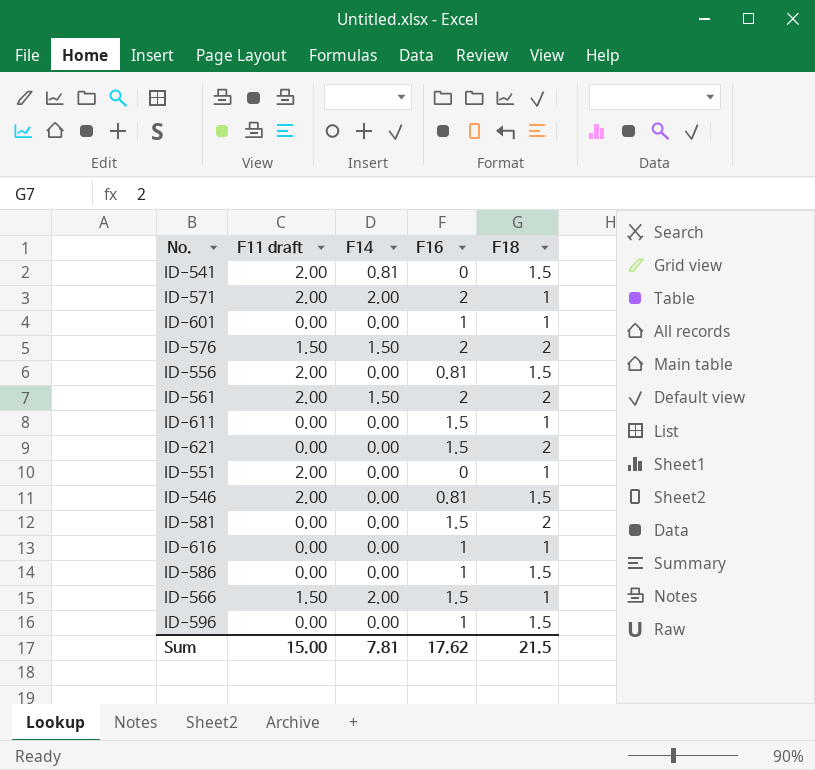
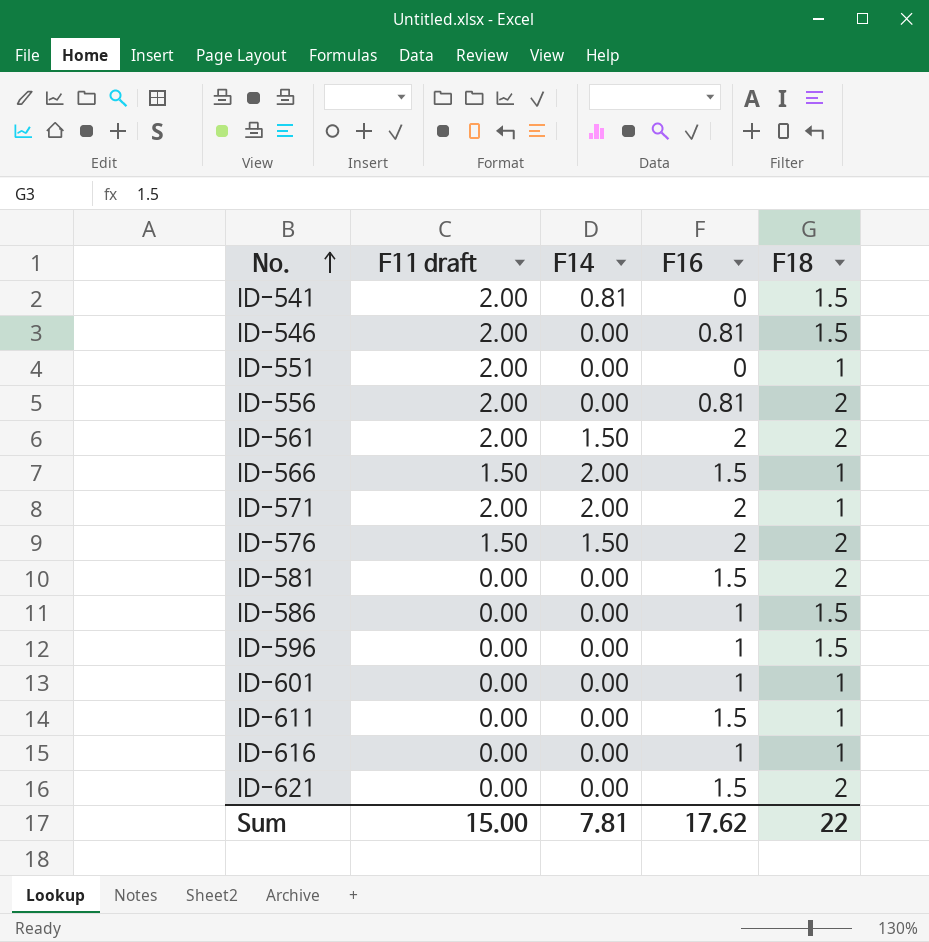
row order: none -> No. ascending
ID-556 | F18: 1.5 -> 2
Sum | F18: 21.5 -> 22

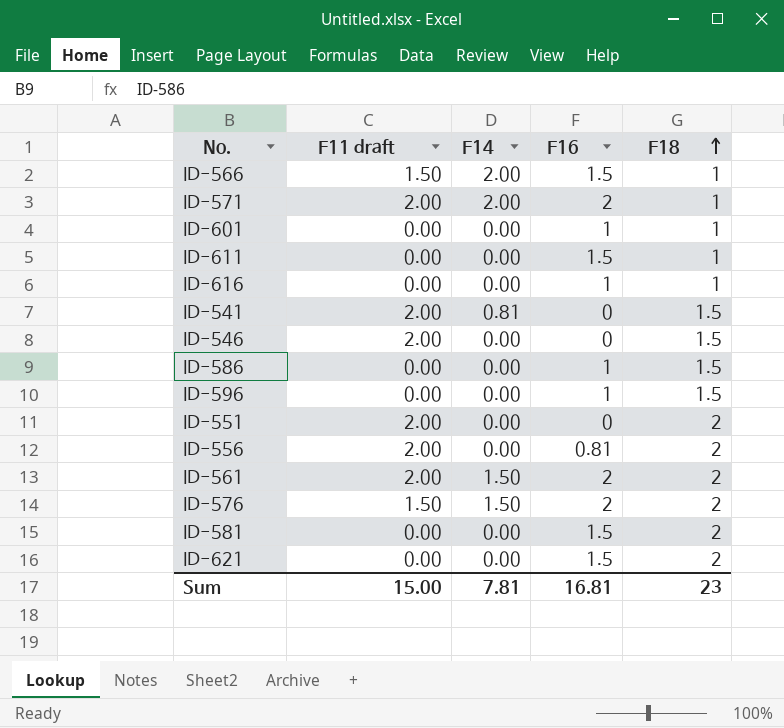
row order: No. ascending -> F18 ascending
ID-546 | F16: 0.81 -> 0
ID-551 | F18: 1 -> 2
Sum | F16: 17.62 -> 16.81
Sum | F18: 22 -> 23

